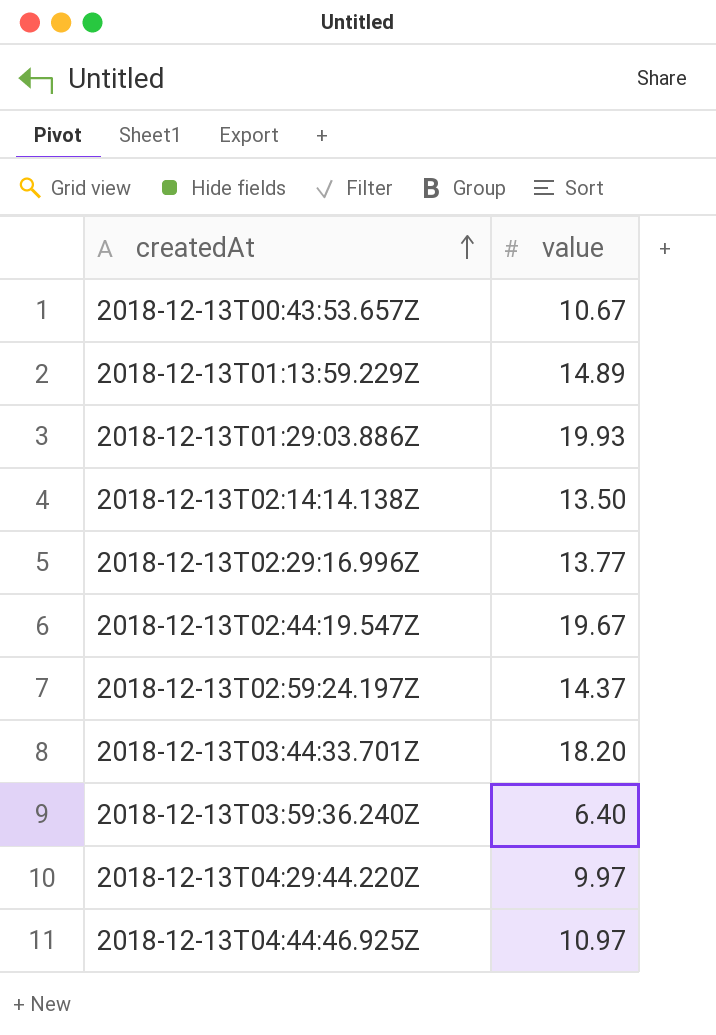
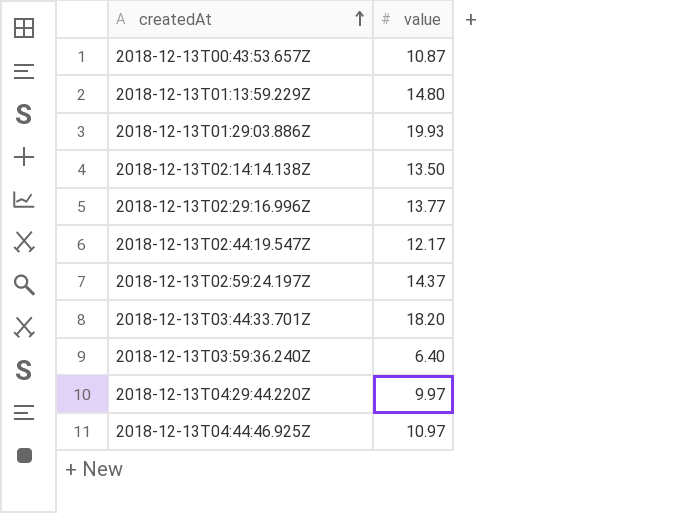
2018-12-13T00:43:53.657Z | value: 10.67 -> 10.87
2018-12-13T01:13:59.229Z | value: 14.89 -> 14.80
2018-12-13T02:44:19.547Z | value: 19.67 -> 12.17

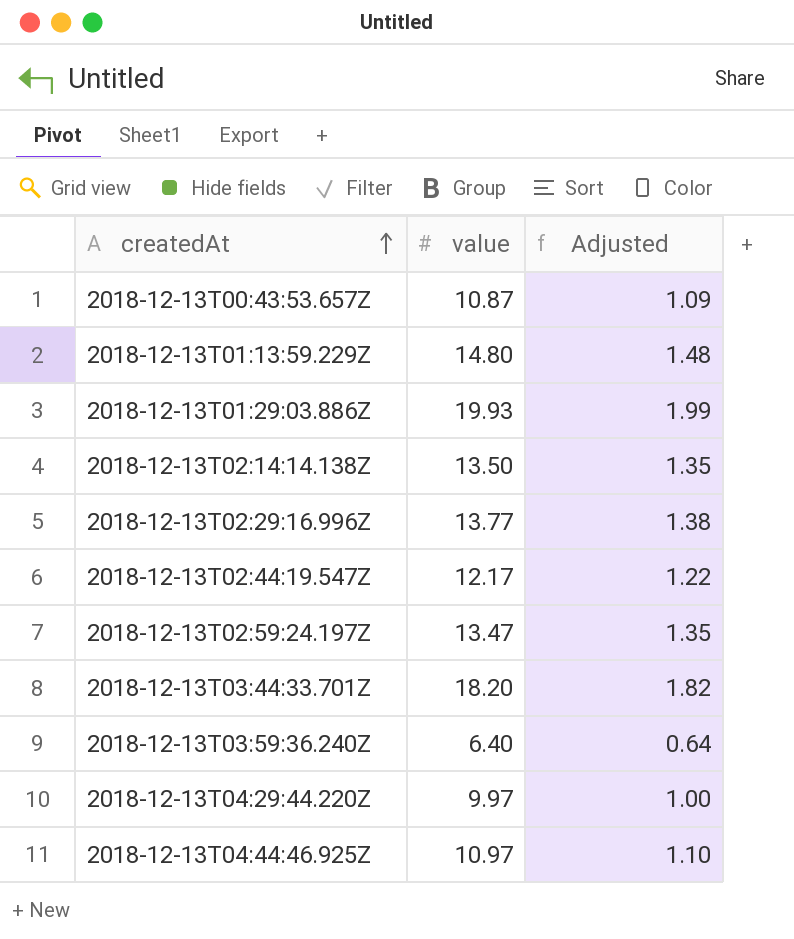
column Adjusted | formula: none -> [value] * 0.1
2018-12-13T02:59:24.197Z | value: 14.37 -> 13.47

